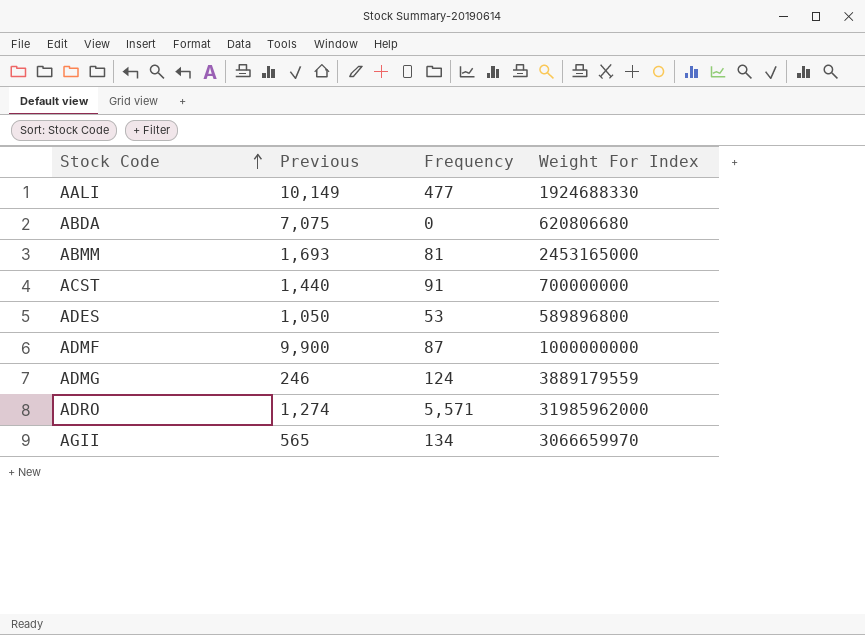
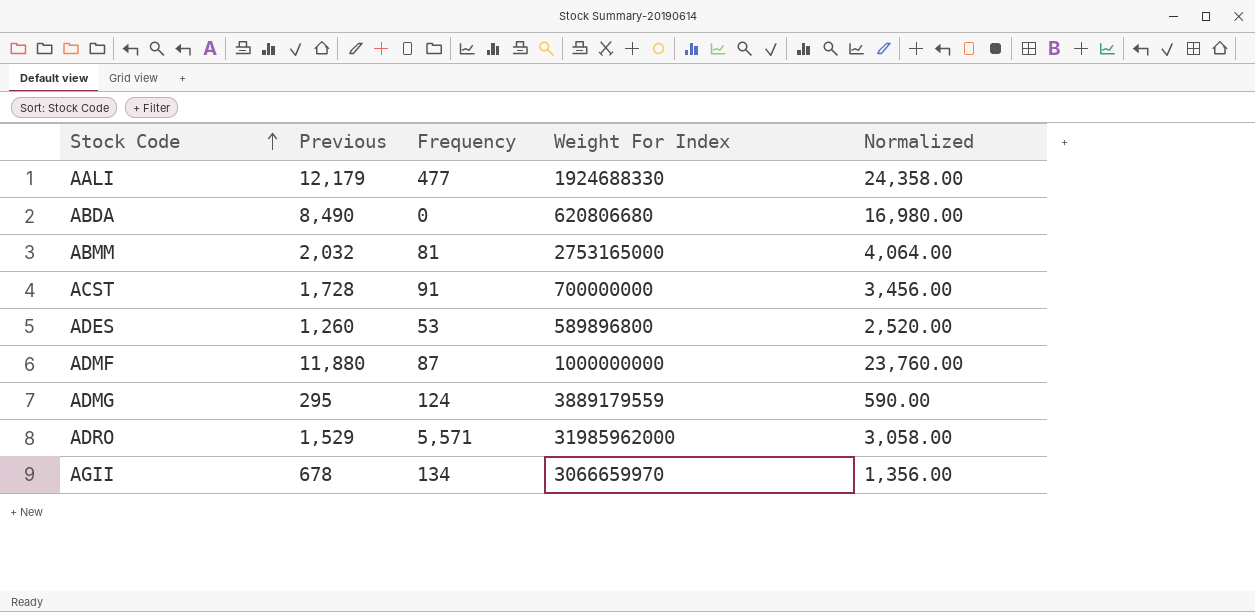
column Normalized | formula: none -> [Previous] * 2
AALI | Previous: 10,149 -> 12,179
ABDA | Previous: 7,075 -> 8,490
ABMM | Previous: 1,693 -> 2,032
ABMM | Weight For Index: 2453165000 -> 2753165000
ACST | Previous: 1,440 -> 1,728
ADES | Previous: 1,050 -> 1,260
ADMF | Previous: 9,900 -> 11,880
ADMG | Previous: 246 -> 295
ADRO | Previous: 1,274 -> 1,529
AGII | Previous: 565 -> 678

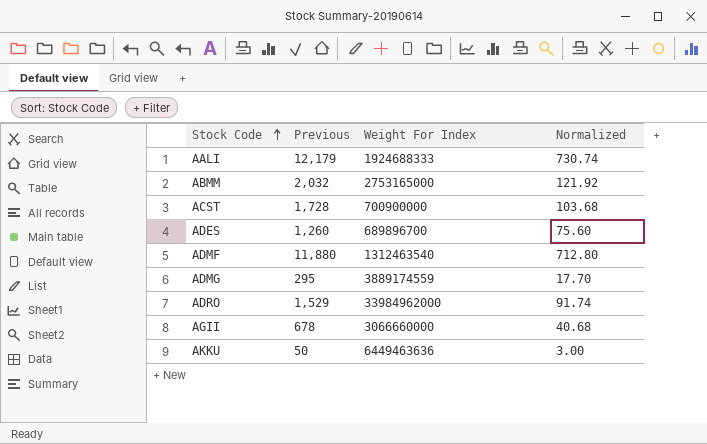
column Frequency | position: 3 -> none
column Normalized | formula: [Previous] * 2 -> [Previous] * 0.06
row ABDA: 8,490 | 0 | 620806680 | 16,980.00 -> none
AALI | Weight For Index: 1924688330 -> 1924688333
ACST | Weight For Index: 700000000 -> 700900000
ADES | Weight For Index: 589896800 -> 689896700
ADMF | Weight For Index: 1000000000 -> 1312463540
ADMG | Weight For Index: 3889179559 -> 3889174559
ADRO | Weight For Index: 31985962000 -> 33984962000
AGII | Weight For Index: 3066659970 -> 3066660000
row AKKU: none -> 50 | 6449463636 | 3.00

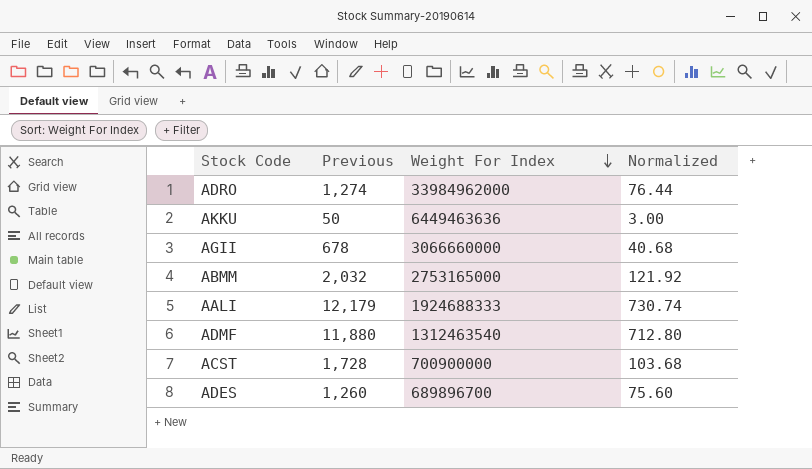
row order: Stock Code ascending -> Weight For Index descending
row ADMG: 295 | 3889174559 | 17.70 -> none
ADRO | Previous: 1,529 -> 1,274
ADRO | Normalized: 91.74 -> 76.44

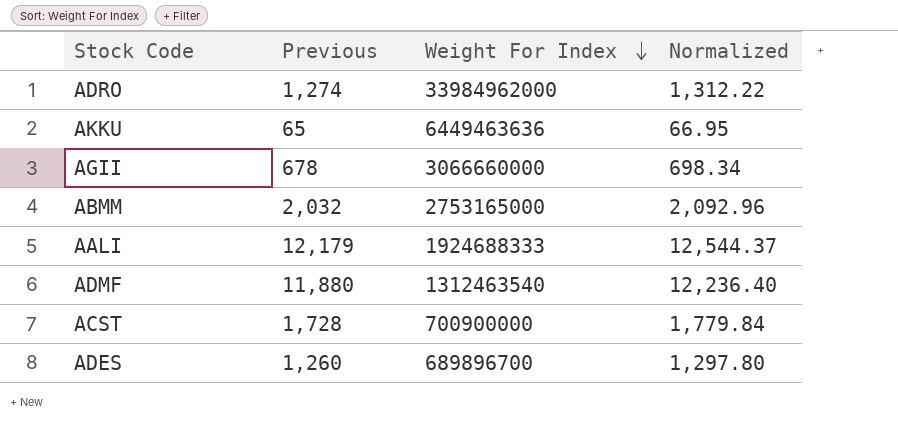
column Normalized | formula: [Previous] * 0.06 -> [Previous] * 1.03
AKKU | Previous: 50 -> 65

